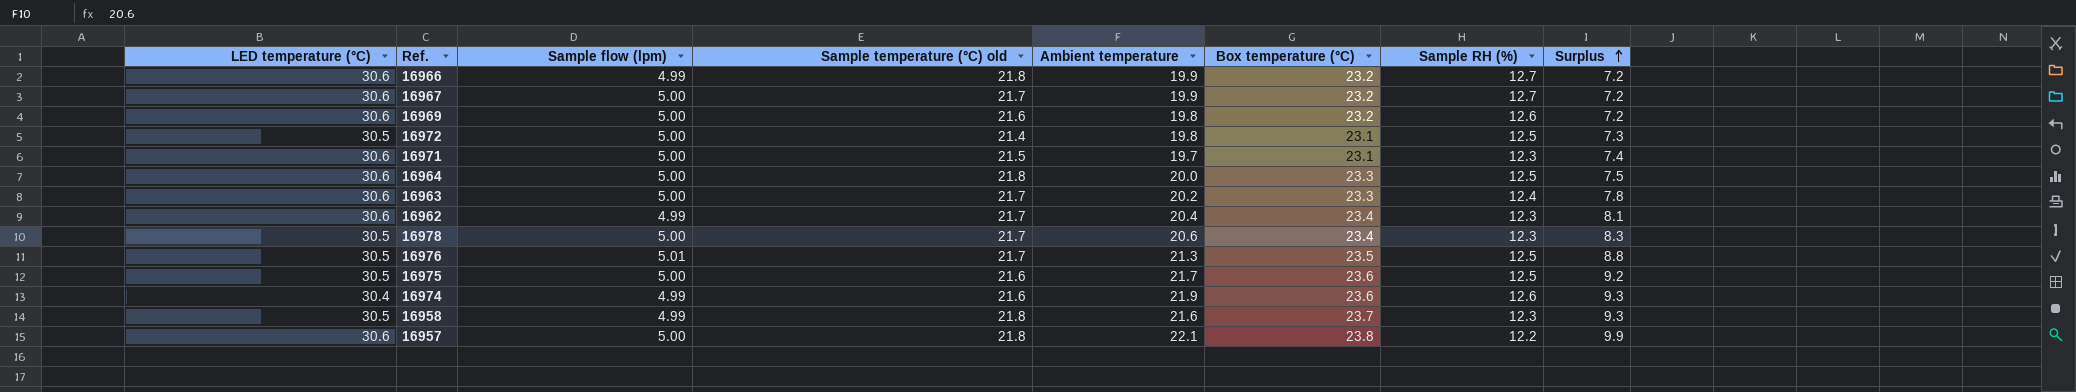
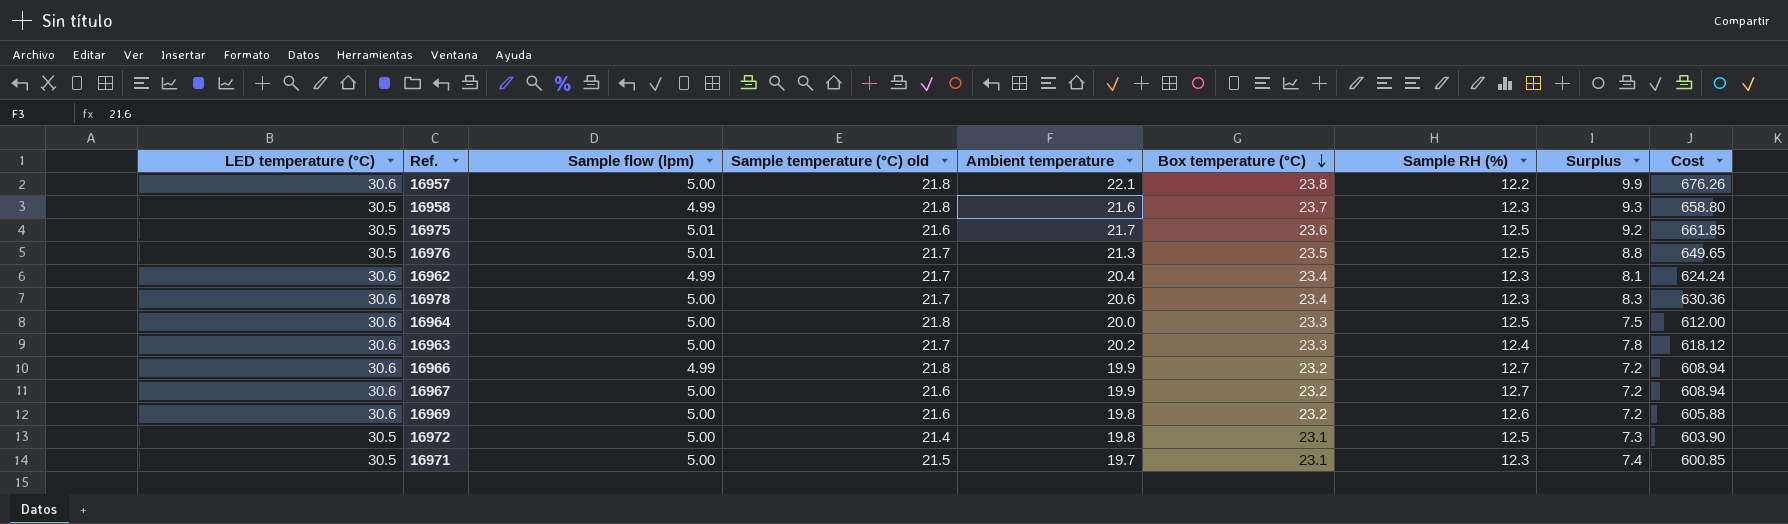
row order: Surplus ascending -> Box temperature (°C) descending
column Cost | formula: none -> [LED temperature (°C)] * [Ambient temperature]
row 16974: 30.4 | 4.99 | 21.6 | 21.9 | 23.6 | 12.6 | 9.3 -> none
16975 | Sample flow (lpm): 5.00 -> 5.01
16978 | LED temperature (°C): 30.5 -> 30.6
16967 | Sample temperature (°C) old: 21.7 -> 21.6
16971 | LED temperature (°C): 30.6 -> 30.5

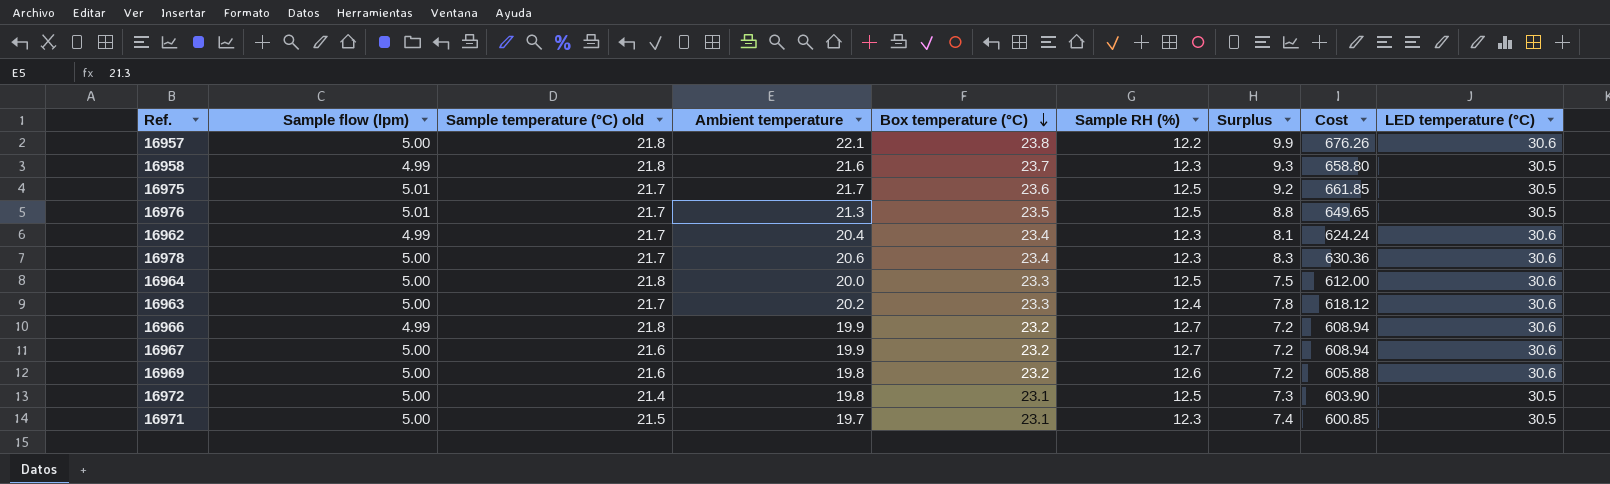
column LED temperature (°C) | position: 1 -> 9
16975 | Sample temperature (°C) old: 21.6 -> 21.7

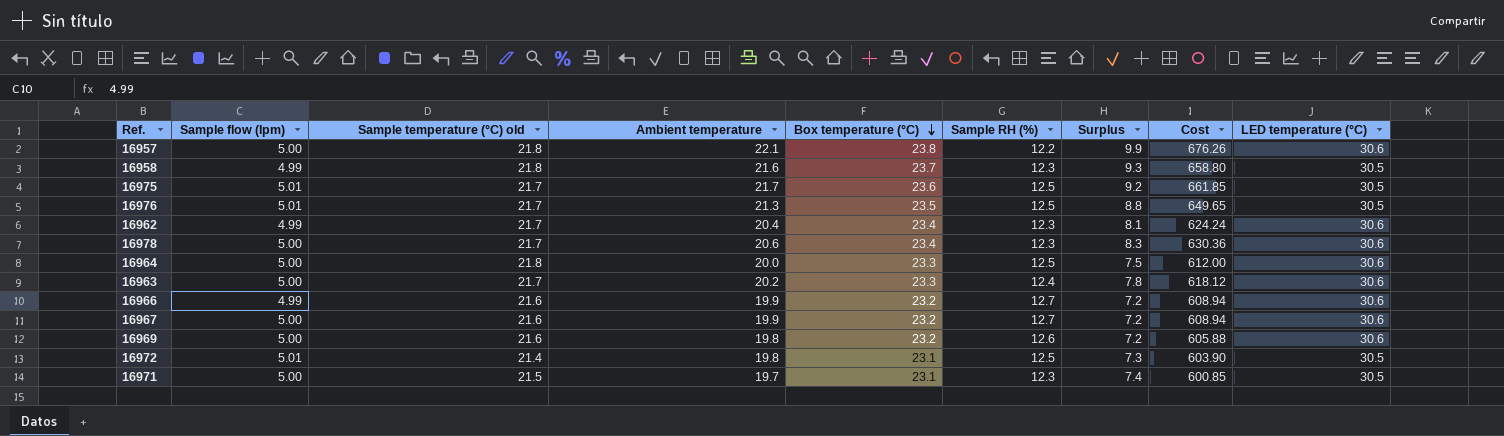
16966 | Sample temperature (°C) old: 21.8 -> 21.6
16972 | Sample flow (lpm): 5.00 -> 5.01

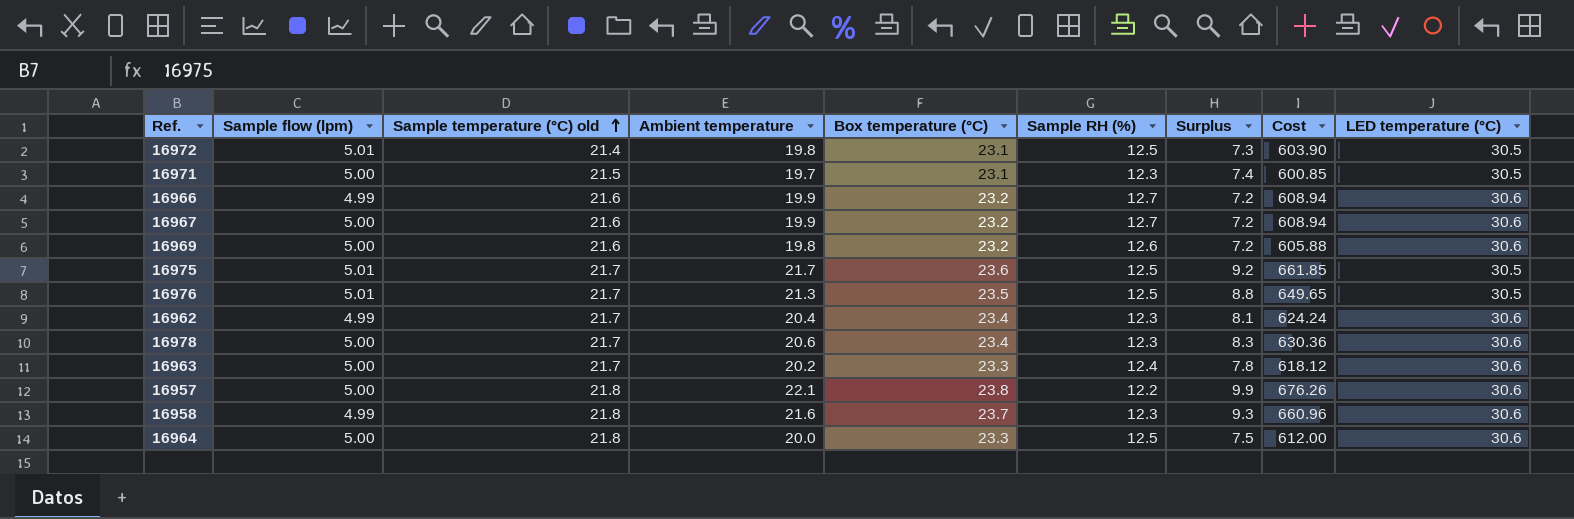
row order: Box temperature (°C) descending -> Sample temperature (°C) old ascending
16958 | Cost: 658.80 -> 660.96
16958 | LED temperature (°C): 30.5 -> 30.6

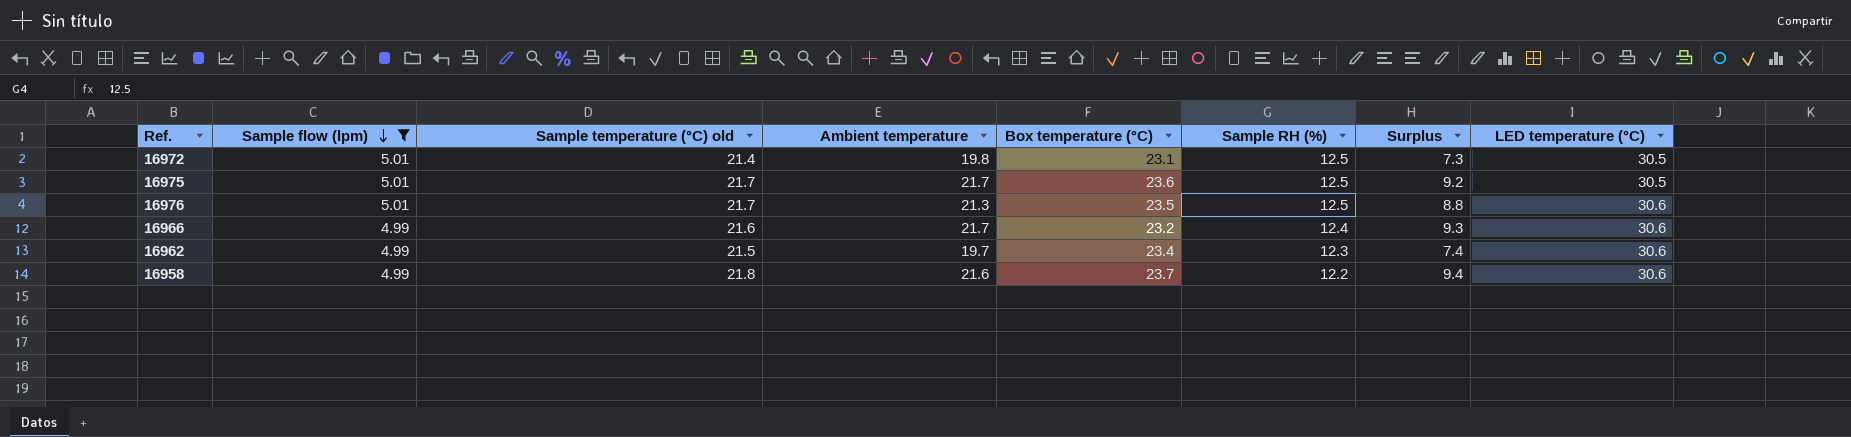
filter: none -> Sample flow (lpm) != 5.00
row order: Sample temperature (°C) old ascending -> Sample flow (lpm) descending
column Cost | formula: [Ambient temperature] * [LED temperature (°C)] -> none
16976 | LED temperature (°C): 30.5 -> 30.6
16966 | Ambient temperature: 19.9 -> 21.7
16966 | Sample RH (%): 12.7 -> 12.4
16966 | Surplus: 7.2 -> 9.3
16962 | Sample temperature (°C) old: 21.7 -> 21.5
16962 | Ambient temperature: 20.4 -> 19.7
16962 | Surplus: 8.1 -> 7.4
16958 | Sample RH (%): 12.3 -> 12.2
16958 | Surplus: 9.3 -> 9.4

